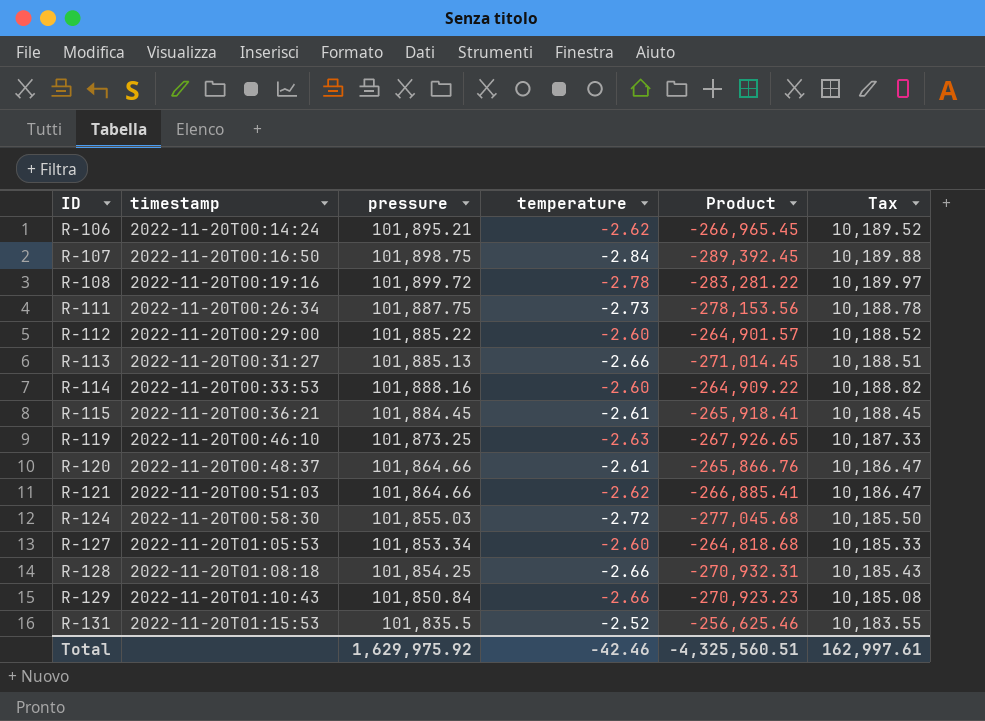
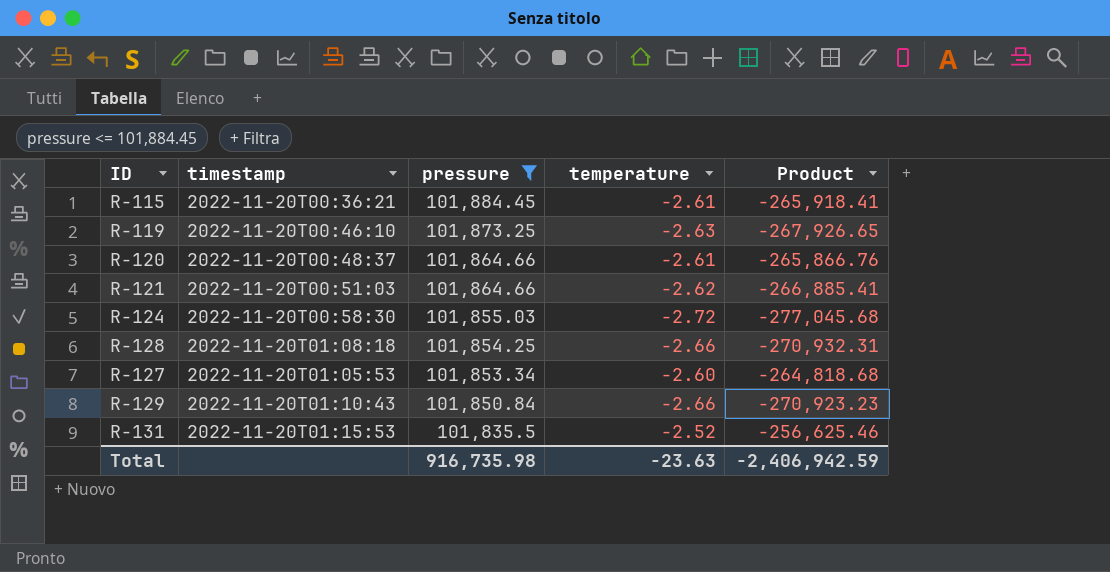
filter: none -> pressure <= 101,884.45
row order: ID ascending -> pressure descending
column Tax | formula: [pressure] * 0.1 -> none
Total | pressure: 1,629,975.92 -> 916,735.98
Total | temperature: -42.46 -> -23.63
Total | Product: -4,325,560.51 -> -2,406,942.59

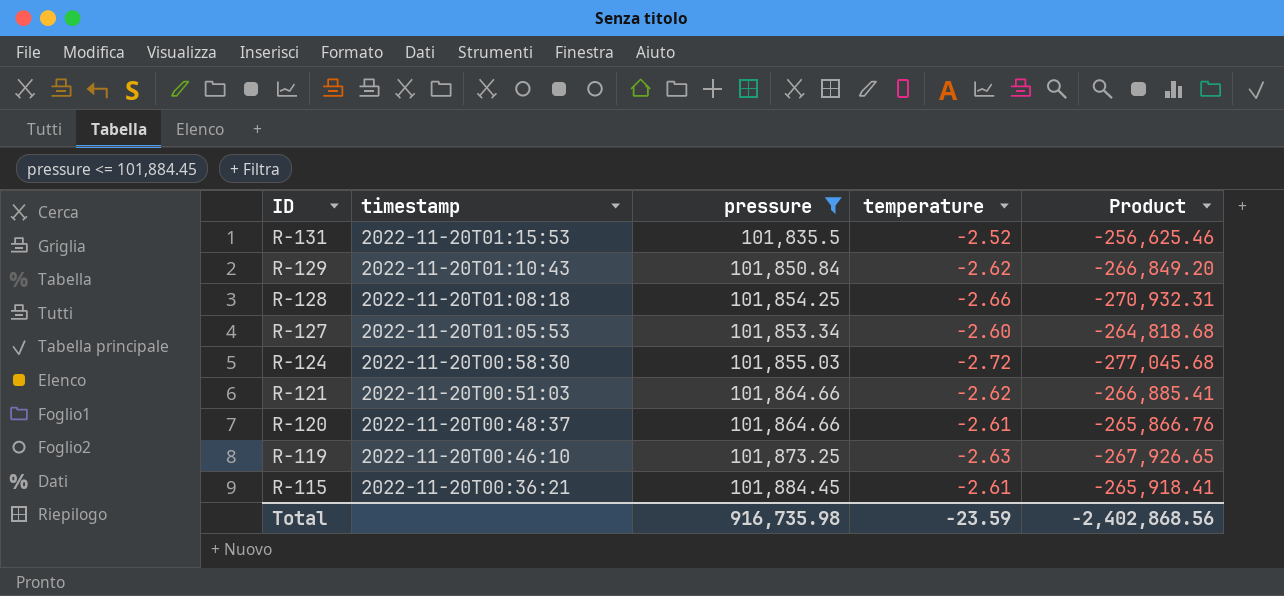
row order: pressure descending -> ID descending
R-129 | temperature: -2.66 -> -2.62
R-129 | Product: -270,923.23 -> -266,849.20
Total | temperature: -23.63 -> -23.59
Total | Product: -2,406,942.59 -> -2,402,868.56

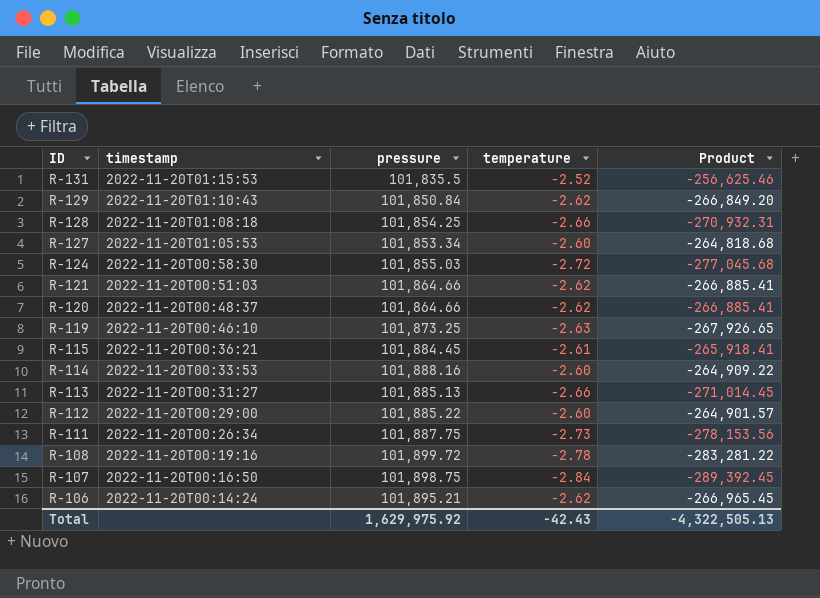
filter: pressure <= 101,884.45 -> none
R-120 | temperature: -2.61 -> -2.62
R-120 | Product: -265,866.76 -> -266,885.41
Total | pressure: 916,735.98 -> 1,629,975.92
Total | temperature: -23.59 -> -42.43
Total | Product: -2,402,868.56 -> -4,322,505.13

